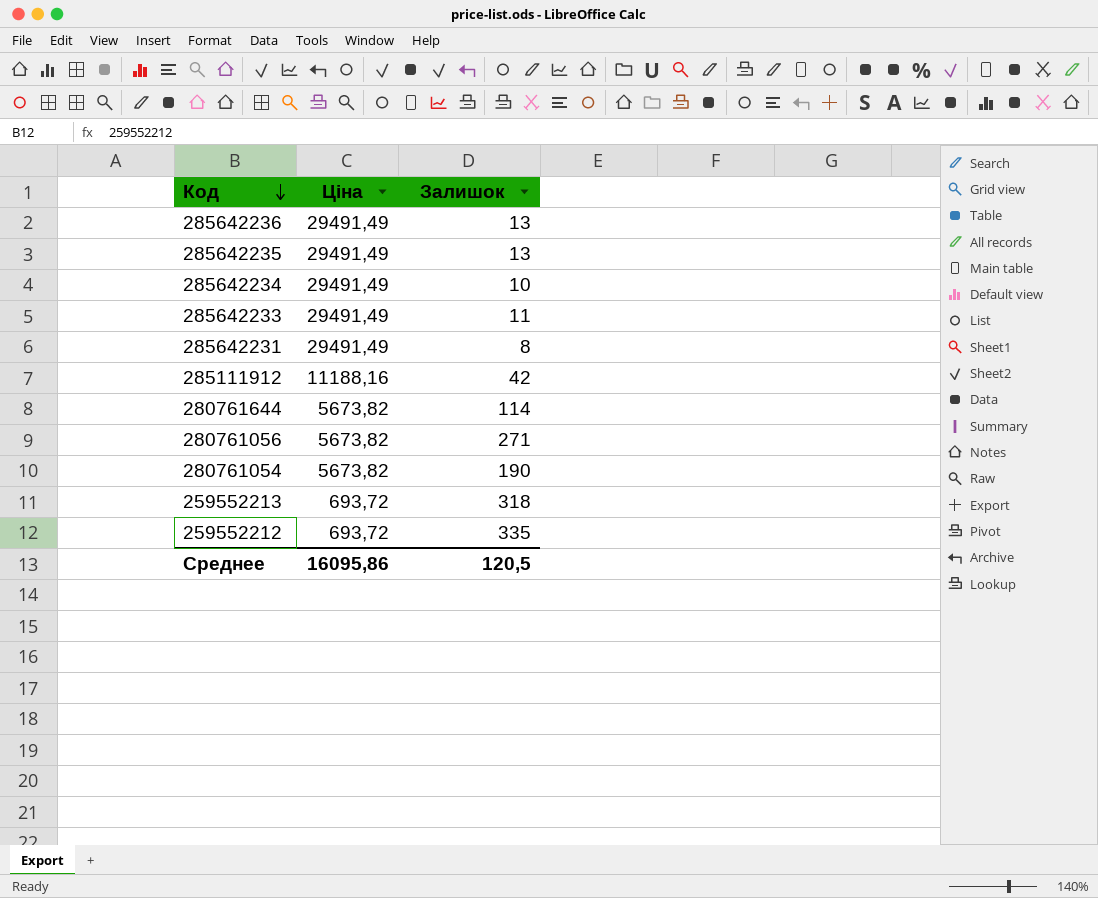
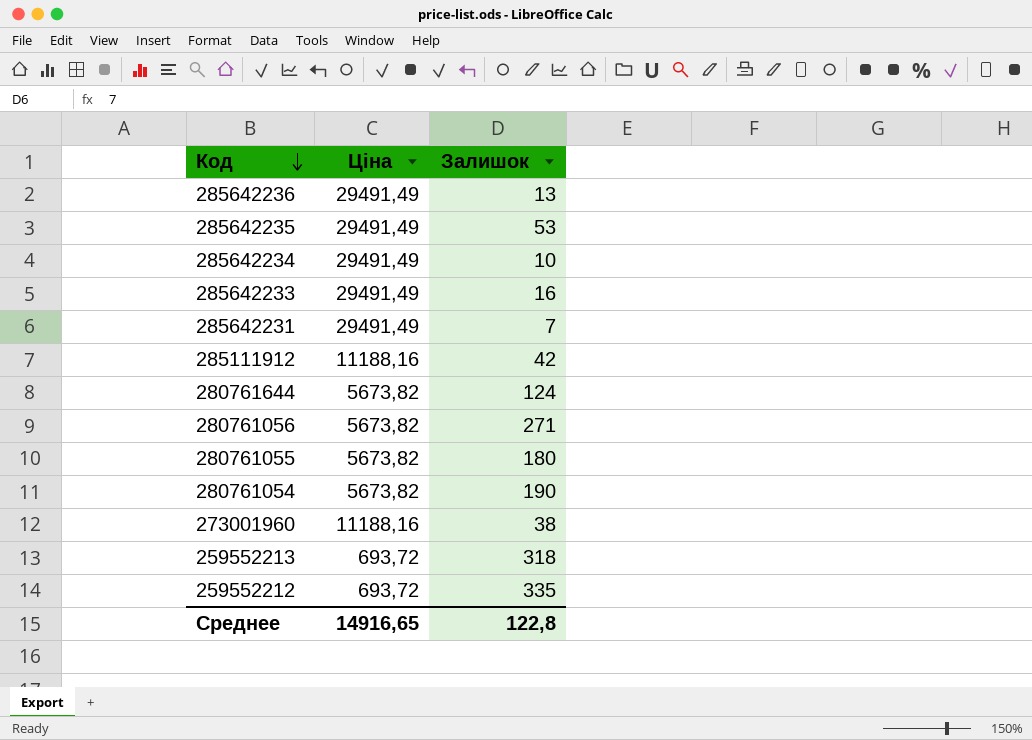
285642235 | Залишок: 13 -> 53
285642233 | Залишок: 11 -> 16
285642231 | Залишок: 8 -> 7
280761644 | Залишок: 114 -> 124
row 280761055: none -> 5673,82 | 180
row 273001960: none -> 11188,16 | 38
Среднее | Ціна: 16095,86 -> 14916,65
Среднее | Залишок: 120,5 -> 122,8

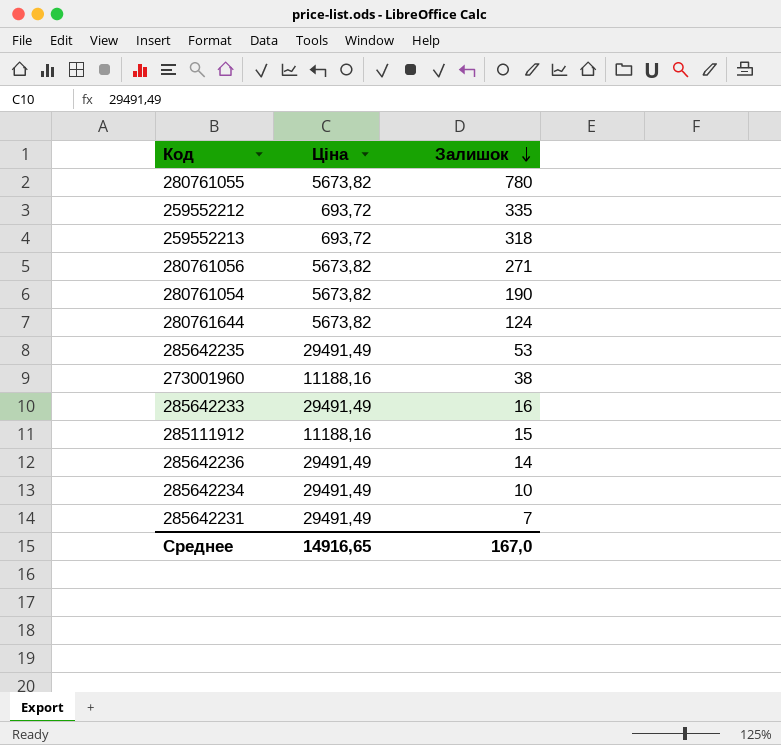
row order: Код descending -> Залишок descending
280761055 | Залишок: 180 -> 780
285111912 | Залишок: 42 -> 15
285642236 | Залишок: 13 -> 14
Среднее | Залишок: 122,8 -> 167,0

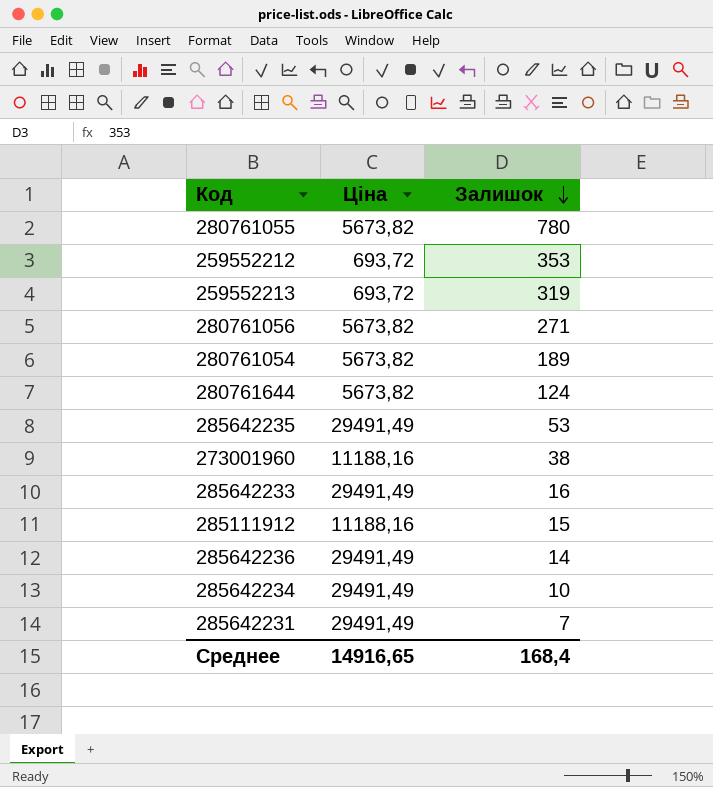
259552212 | Залишок: 335 -> 353
259552213 | Залишок: 318 -> 319
280761054 | Залишок: 190 -> 189
Среднее | Залишок: 167,0 -> 168,4

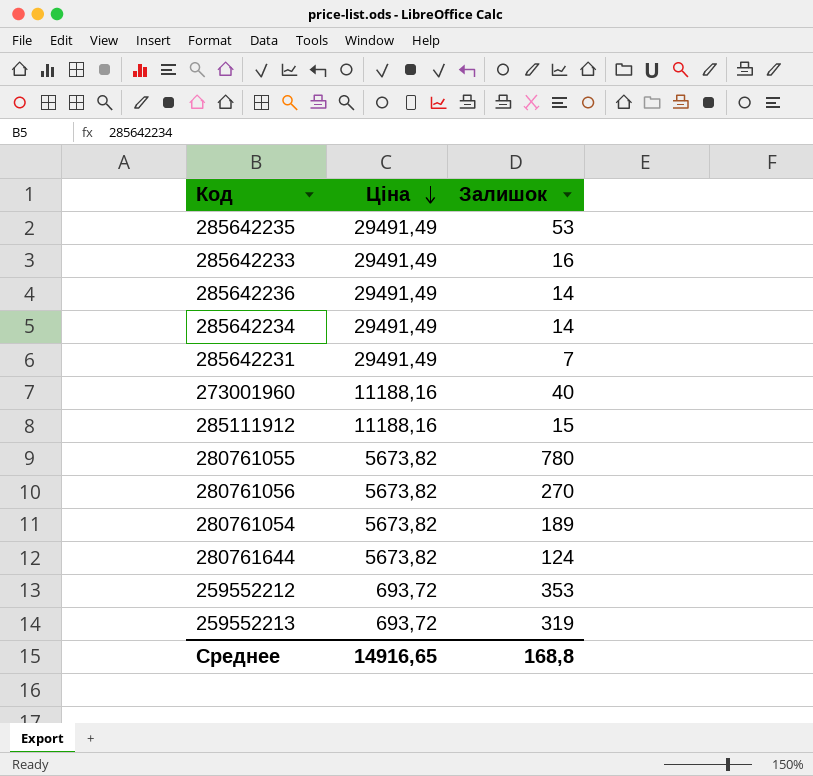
row order: Залишок descending -> Ціна descending
285642234 | Залишок: 10 -> 14
273001960 | Залишок: 38 -> 40
280761056 | Залишок: 271 -> 270
Среднее | Залишок: 168,4 -> 168,8

